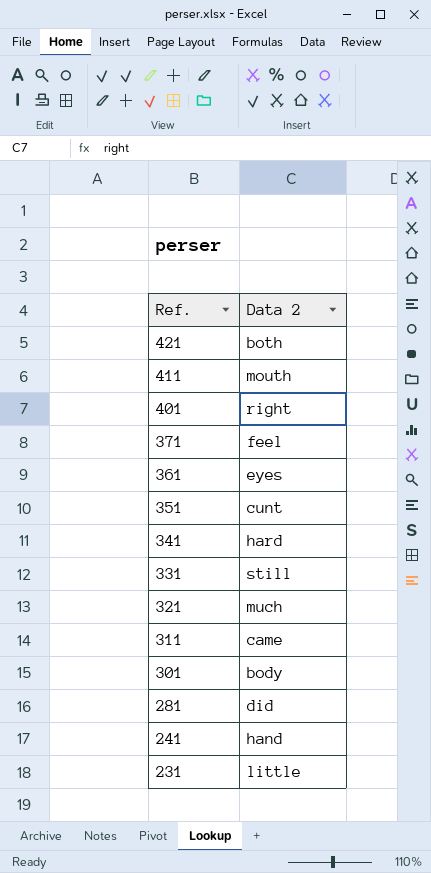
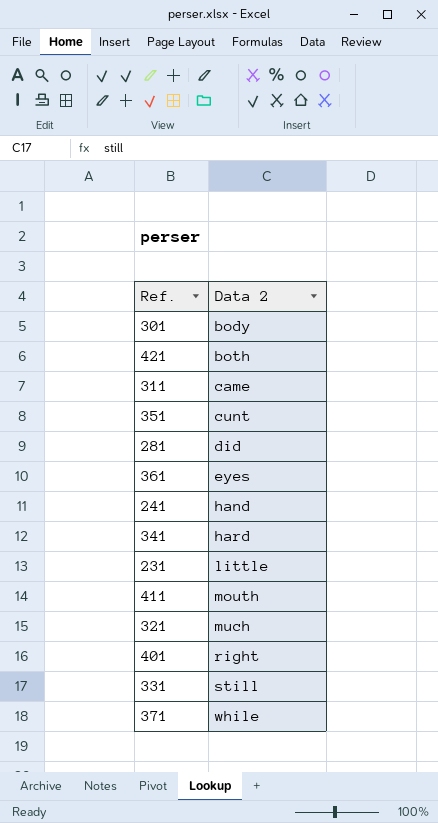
row order: Ref. descending -> Data 2 ascending
371 | Data 2: feel -> while

